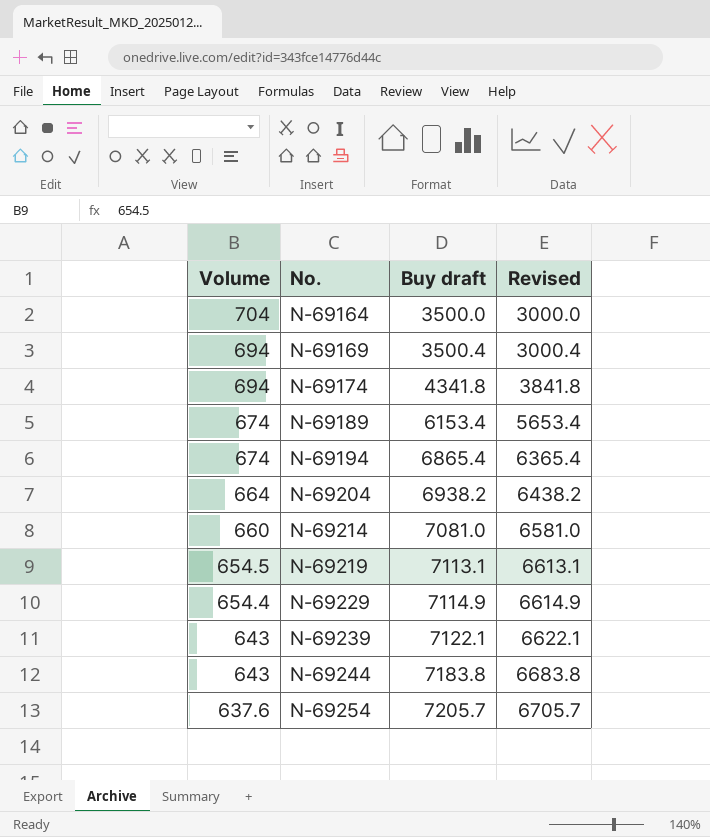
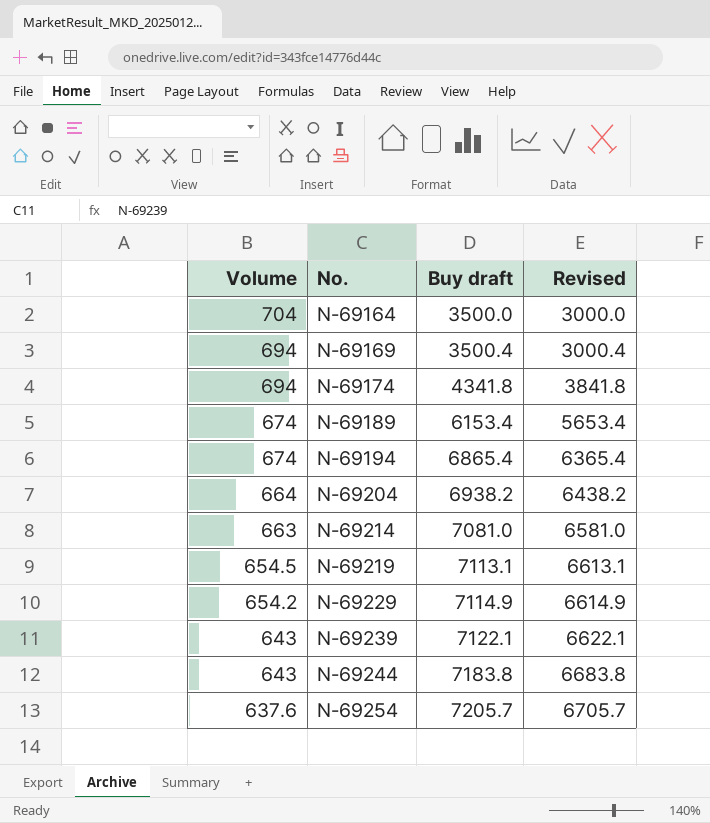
N-69214 | Volume: 660 -> 663
N-69229 | Volume: 654.4 -> 654.2

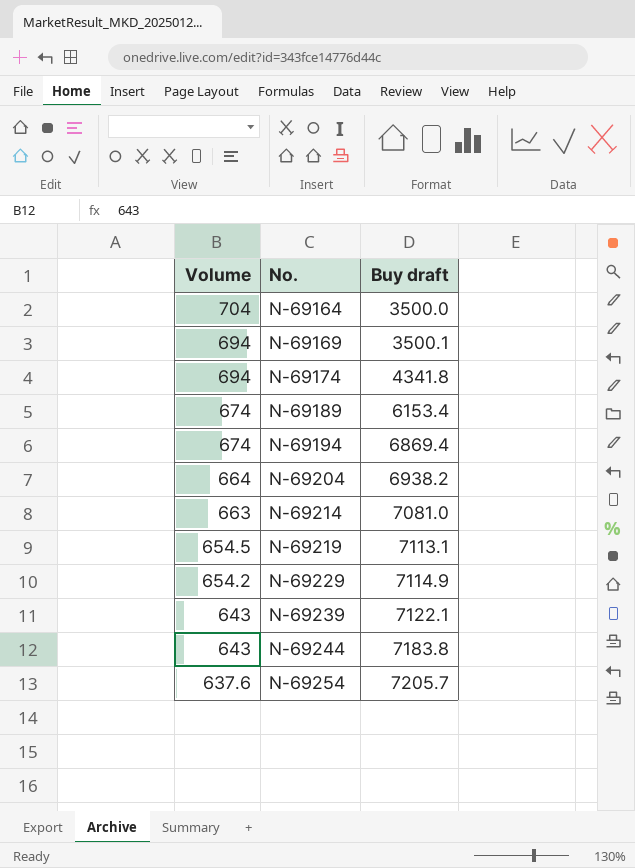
column Revised | formula: [Buy draft] - 500 -> none
N-69169 | Buy draft: 3500.4 -> 3500.1
N-69194 | Buy draft: 6865.4 -> 6869.4

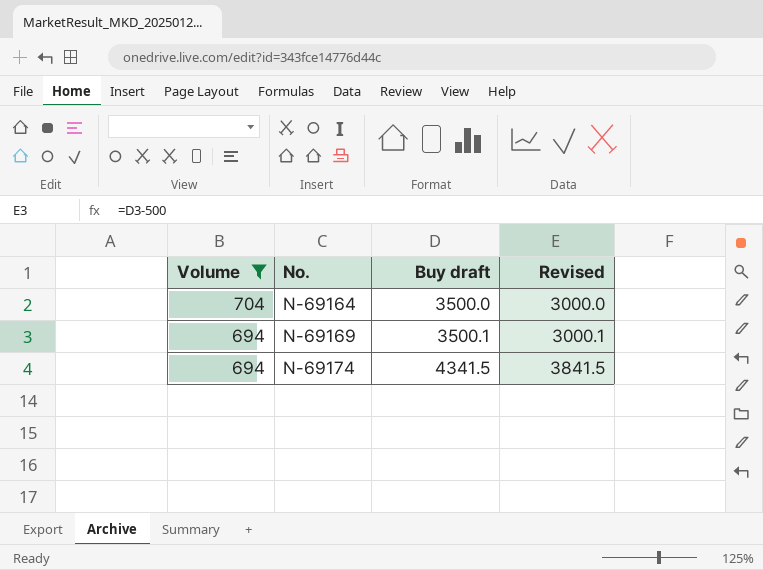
filter: none -> Volume >= 694
column Revised | formula: none -> [Buy draft] - 500
N-69174 | Buy draft: 4341.8 -> 4341.5

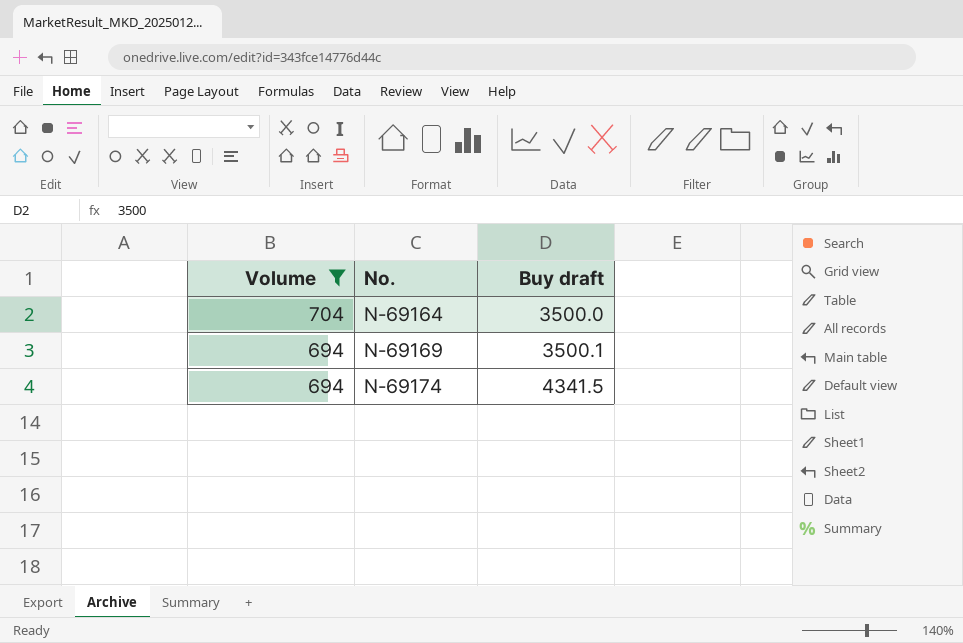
column Revised | formula: [Buy draft] - 500 -> none

